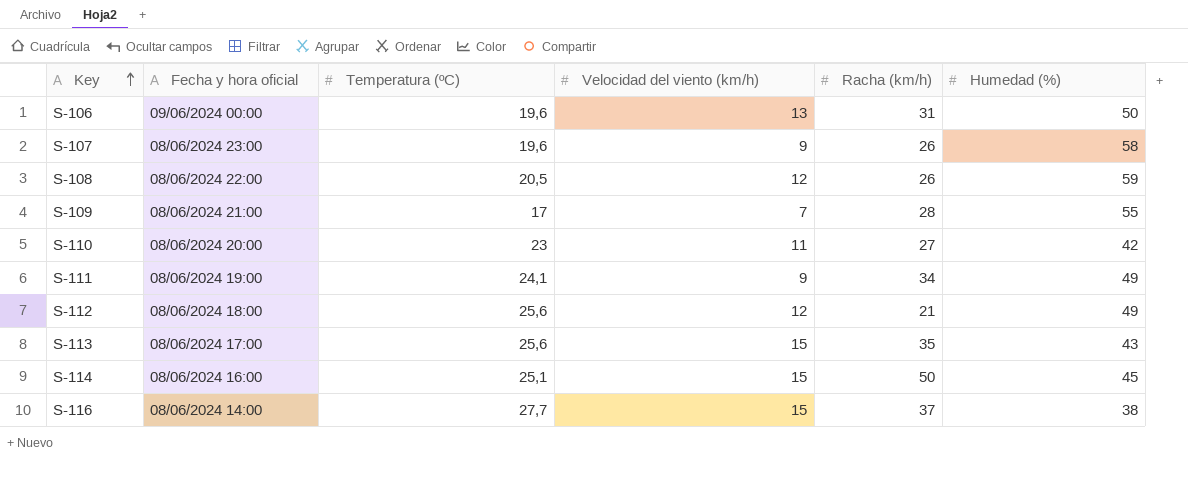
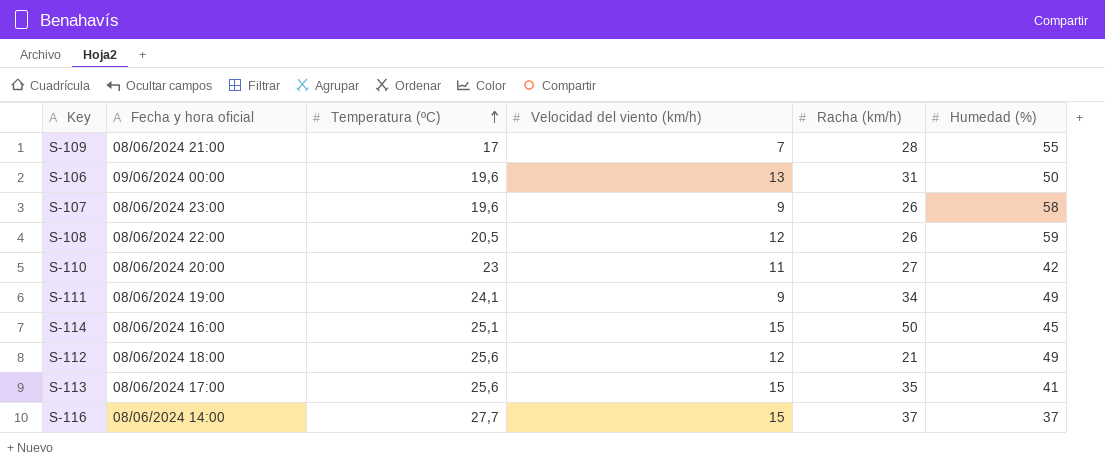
row order: Key ascending -> Temperatura (ºC) ascending
S-113 | Humedad (%): 43 -> 41
S-116 | Humedad (%): 38 -> 37

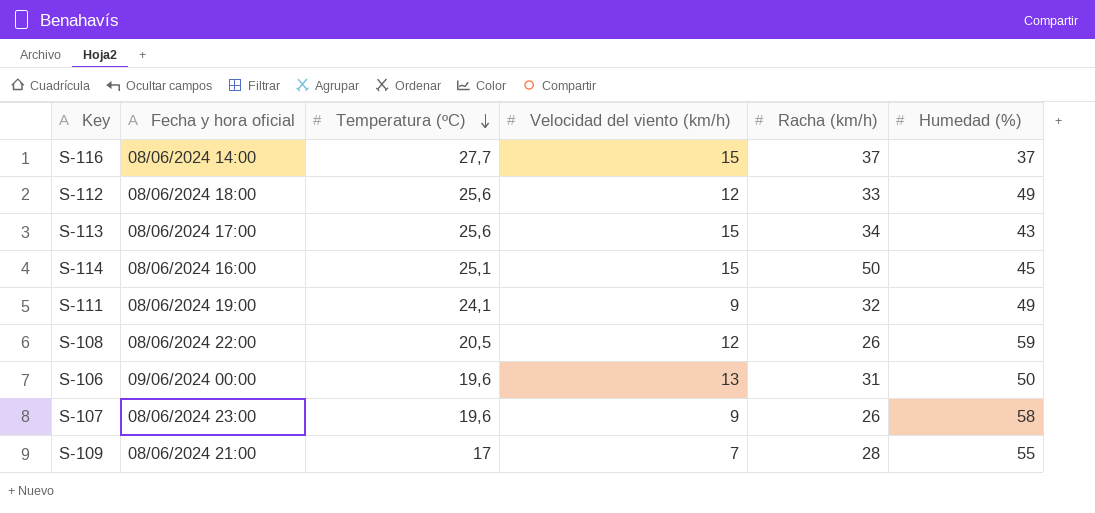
row order: Temperatura (ºC) ascending -> Temperatura (ºC) descending
row S-110: 08/06/2024 20:00 | 23 | 11 | 27 | 42 -> none
S-112 | Racha (km/h): 21 -> 33
S-113 | Racha (km/h): 35 -> 34
S-113 | Humedad (%): 41 -> 43
S-111 | Racha (km/h): 34 -> 32

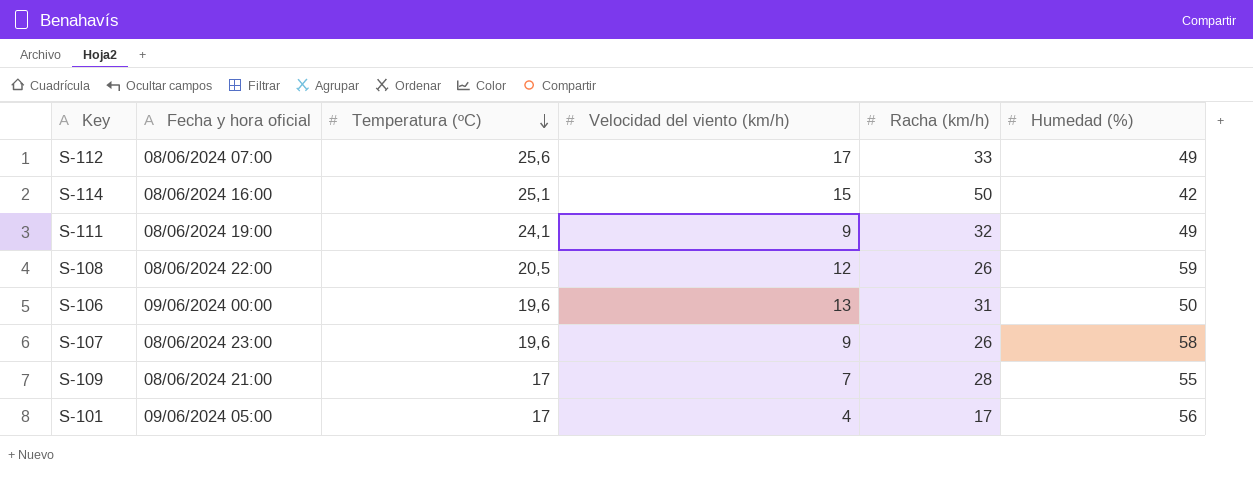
row S-116: 08/06/2024 14:00 | 27,7 | 15 | 37 | 37 -> none
row S-113: 08/06/2024 17:00 | 25,6 | 15 | 34 | 43 -> none
S-112 | Fecha y hora oficial: 08/06/2024 18:00 -> 08/06/2024 07:00
S-112 | Velocidad del viento (km/h): 12 -> 17
S-114 | Humedad (%): 45 -> 42
row S-101: none -> 09/06/2024 05:00 | 17 | 4 | 17 | 56

